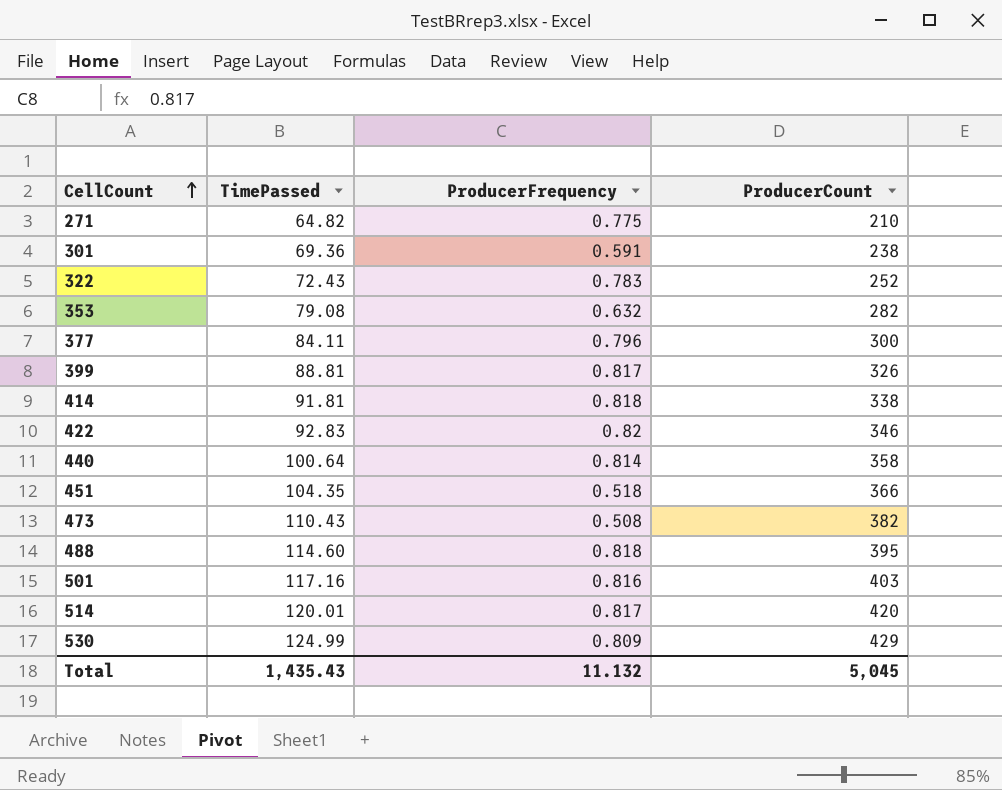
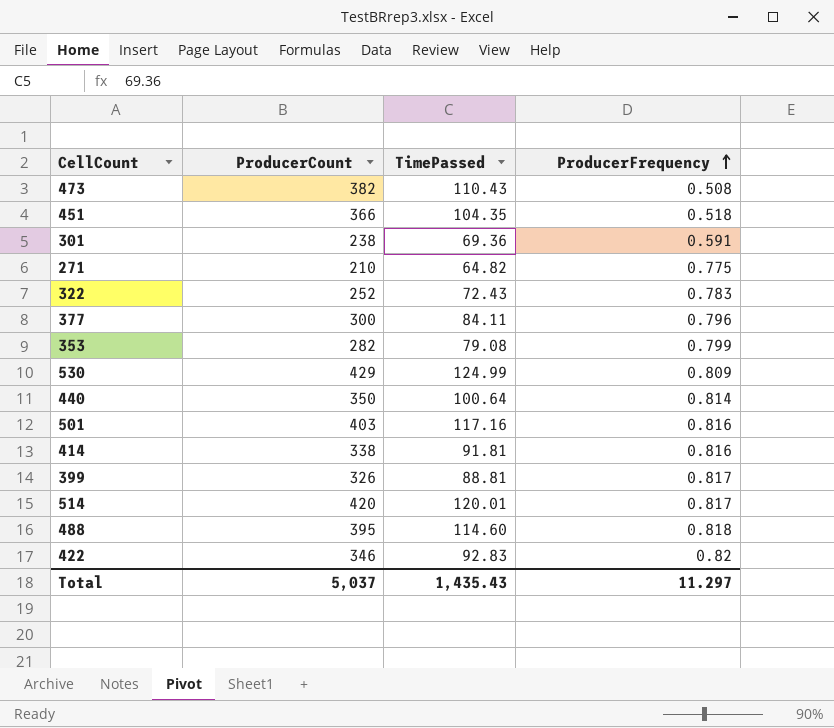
row order: CellCount ascending -> ProducerFrequency ascending
column ProducerCount | position: 4 -> 2
353 | ProducerFrequency: 0.632 -> 0.799
440 | ProducerCount: 358 -> 350
414 | ProducerFrequency: 0.818 -> 0.816
Total | ProducerCount: 5,045 -> 5,037
Total | ProducerFrequency: 11.132 -> 11.297

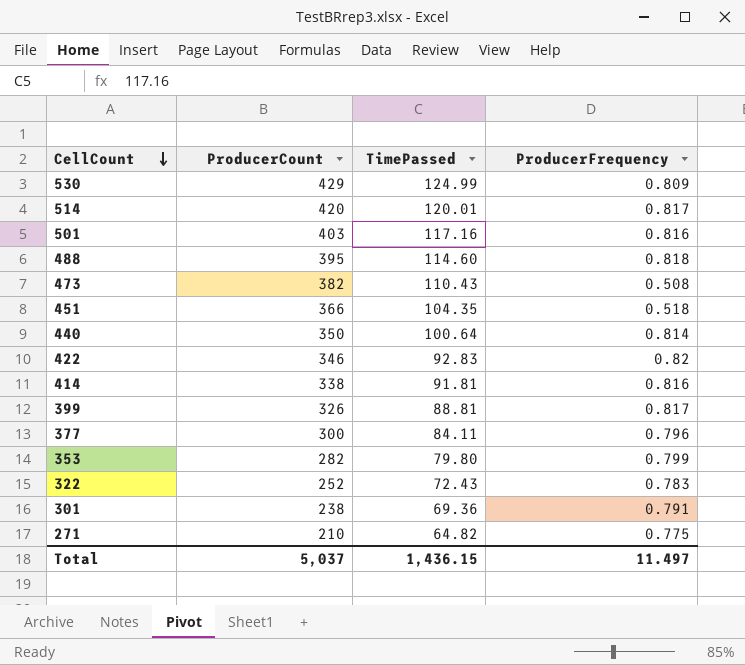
row order: ProducerFrequency ascending -> CellCount descending
353 | TimePassed: 79.08 -> 79.80
301 | ProducerFrequency: 0.591 -> 0.791
Total | TimePassed: 1,435.43 -> 1,436.15
Total | ProducerFrequency: 11.297 -> 11.497

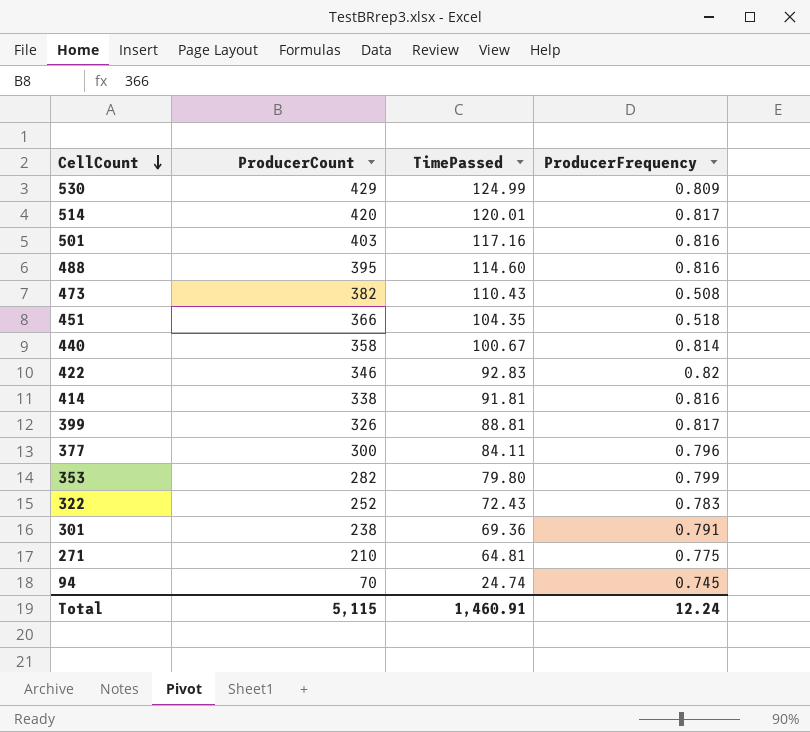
488 | ProducerFrequency: 0.818 -> 0.816
440 | ProducerCount: 350 -> 358
440 | TimePassed: 100.64 -> 100.67
271 | TimePassed: 64.82 -> 64.81
row 94: none -> 70 | 24.74 | 0.745
Total | ProducerCount: 5,037 -> 5,115
Total | TimePassed: 1,436.15 -> 1,460.91
Total | ProducerFrequency: 11.497 -> 12.24

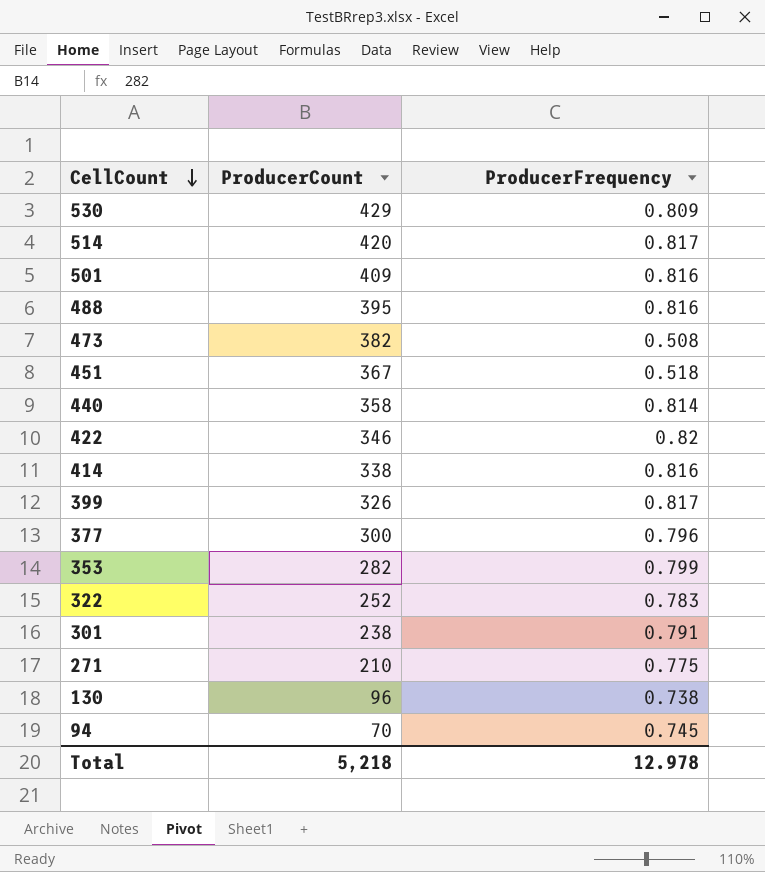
column TimePassed | position: 3 -> none
501 | ProducerCount: 403 -> 409
451 | ProducerCount: 366 -> 367
row 130: none -> 96 | 0.738
Total | ProducerCount: 5,115 -> 5,218
Total | ProducerFrequency: 12.24 -> 12.978

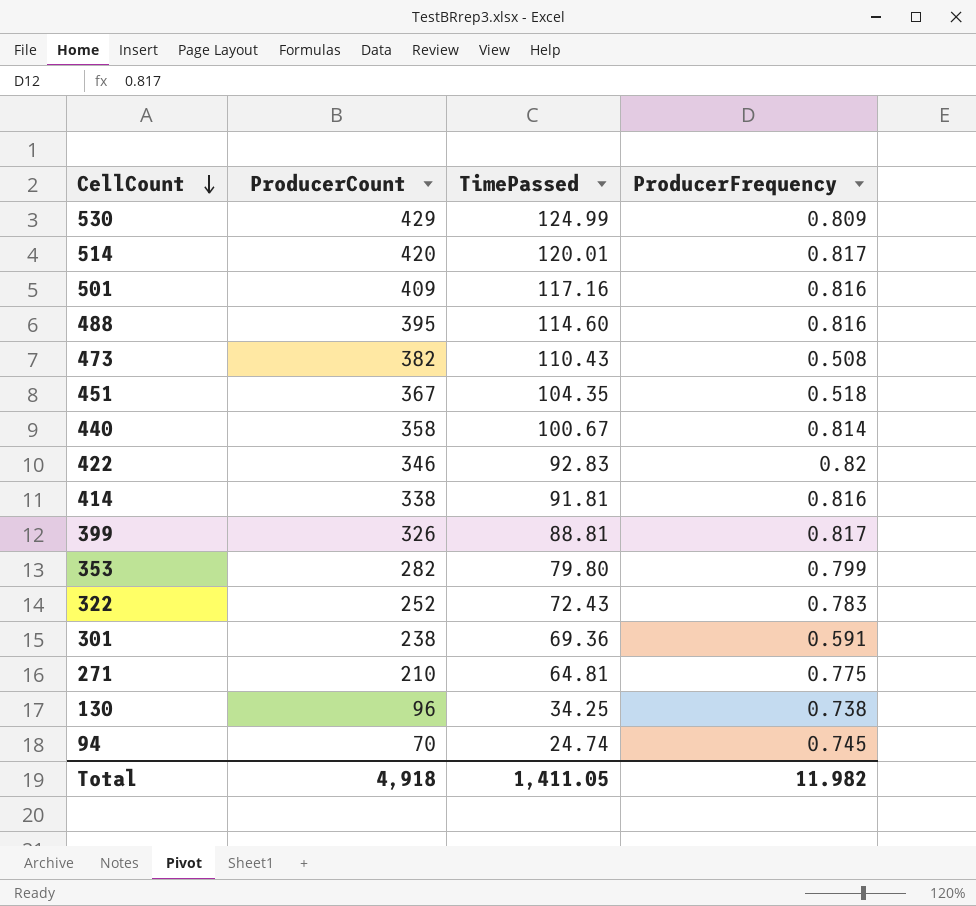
column TimePassed | position: none -> 3
row 377: 300 | 0.796 -> none
301 | ProducerFrequency: 0.791 -> 0.591
Total | ProducerCount: 5,218 -> 4,918
Total | ProducerFrequency: 12.978 -> 11.982

